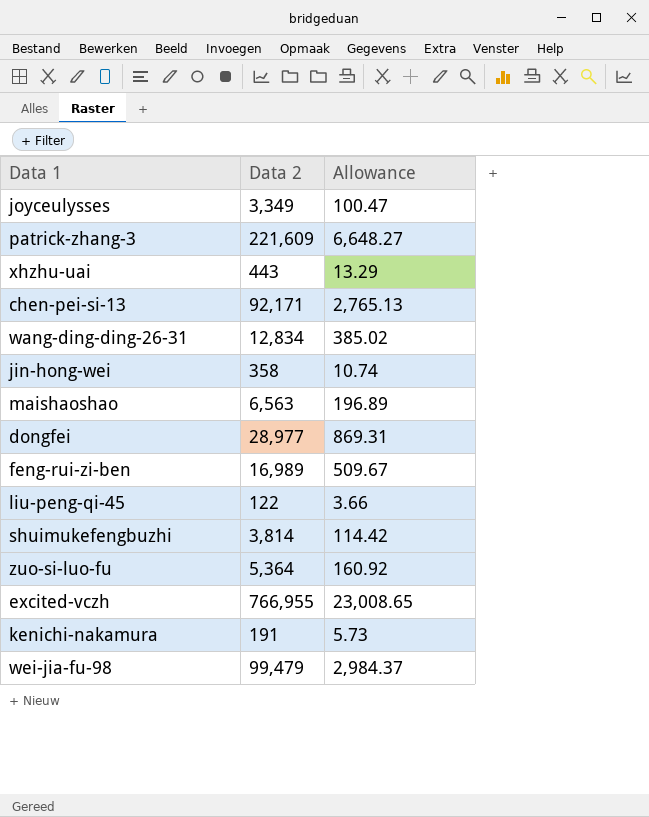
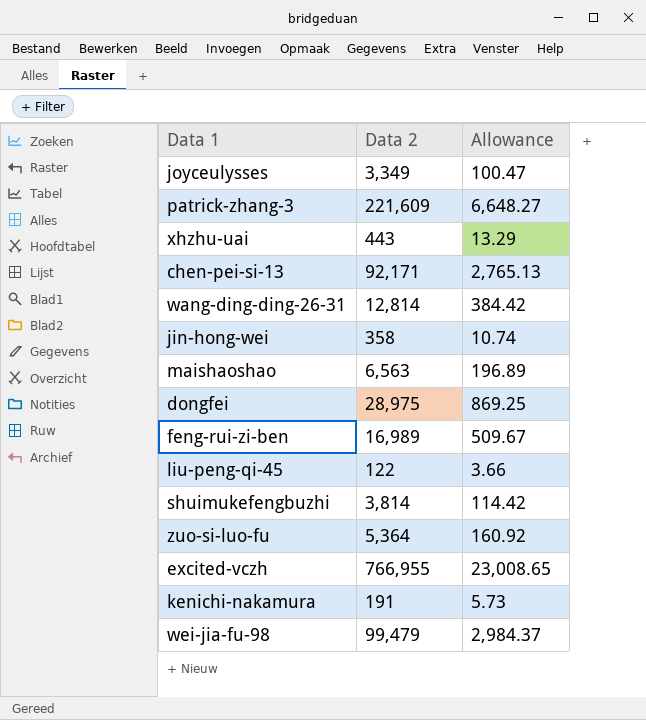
wang-ding-ding-26-31 | Data 2: 12,834 -> 12,814
wang-ding-ding-26-31 | Allowance: 385.02 -> 384.42
dongfei | Data 2: 28,977 -> 28,975
dongfei | Allowance: 869.31 -> 869.25

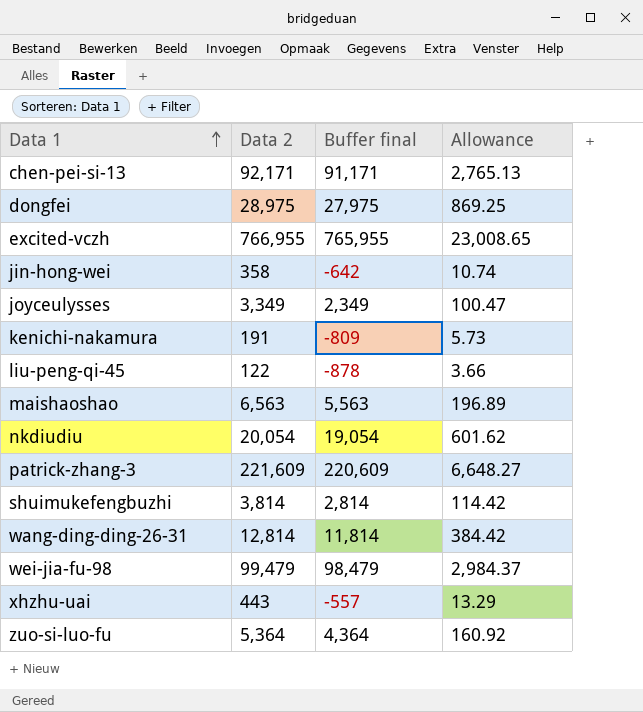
row order: none -> Data 1 ascending
column Buffer final | formula: none -> [Data 2] - 1000
row feng-rui-zi-ben: 16,989 | 509.67 -> none
row nkdiudiu: none -> 20,054 | 19,054 | 601.62

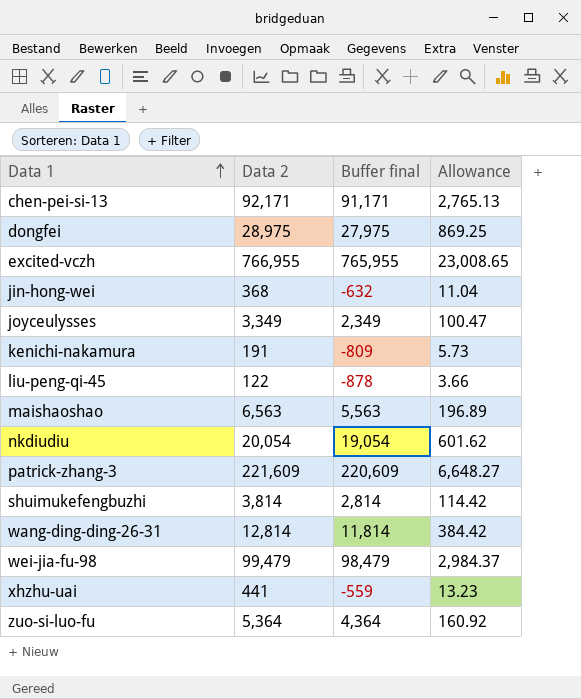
jin-hong-wei | Data 2: 358 -> 368
jin-hong-wei | Buffer final: -642 -> -632
jin-hong-wei | Allowance: 10.74 -> 11.04
xhzhu-uai | Data 2: 443 -> 441
xhzhu-uai | Buffer final: -557 -> -559
xhzhu-uai | Allowance: 13.29 -> 13.23

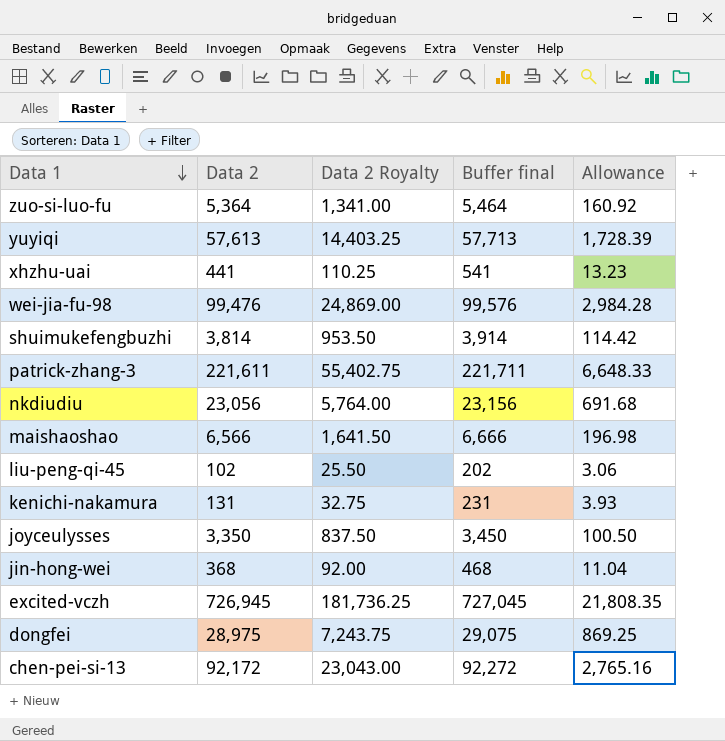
row order: Data 1 ascending -> Data 1 descending
column Data 2 Royalty | formula: none -> [Data 2] * 0.25
column Buffer final | formula: [Data 2] - 1000 -> [Data 2] + 100
row wang-ding-ding-26-31: 12,814 | 11,814 | 384.42 -> none
row yuyiqi: none -> 57,613 | 14,403.25 | 57,713 | 1,728.39
wei-jia-fu-98 | Data 2: 99,479 -> 99,476
wei-jia-fu-98 | Allowance: 2,984.37 -> 2,984.28
patrick-zhang-3 | Data 2: 221,609 -> 221,611
patrick-zhang-3 | Allowance: 6,648.27 -> 6,648.33
nkdiudiu | Data 2: 20,054 -> 23,056
nkdiudiu | Allowance: 601.62 -> 691.68
maishaoshao | Data 2: 6,563 -> 6,566
maishaoshao | Allowance: 196.89 -> 196.98
liu-peng-qi-45 | Data 2: 122 -> 102
liu-peng-qi-45 | Allowance: 3.66 -> 3.06
kenichi-nakamura | Data 2: 191 -> 131
kenichi-nakamura | Allowance: 5.73 -> 3.93
joyceulysses | Data 2: 3,349 -> 3,350
joyceulysses | Allowance: 100.47 -> 100.50
excited-vczh | Data 2: 766,955 -> 726,945
excited-vczh | Allowance: 23,008.65 -> 21,808.35
chen-pei-si-13 | Data 2: 92,171 -> 92,172
chen-pei-si-13 | Allowance: 2,765.13 -> 2,765.16

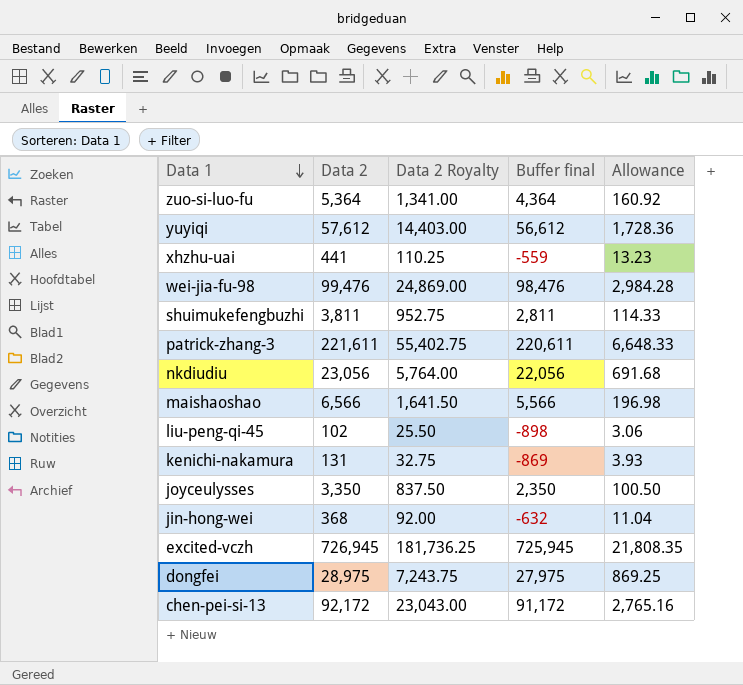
column Buffer final | formula: [Data 2] + 100 -> [Data 2] - 1000
yuyiqi | Data 2: 57,613 -> 57,612
yuyiqi | Data 2 Royalty: 14,403.25 -> 14,403.00
yuyiqi | Allowance: 1,728.39 -> 1,728.36
shuimukefengbuzhi | Data 2: 3,814 -> 3,811
shuimukefengbuzhi | Data 2 Royalty: 953.50 -> 952.75
shuimukefengbuzhi | Allowance: 114.42 -> 114.33

